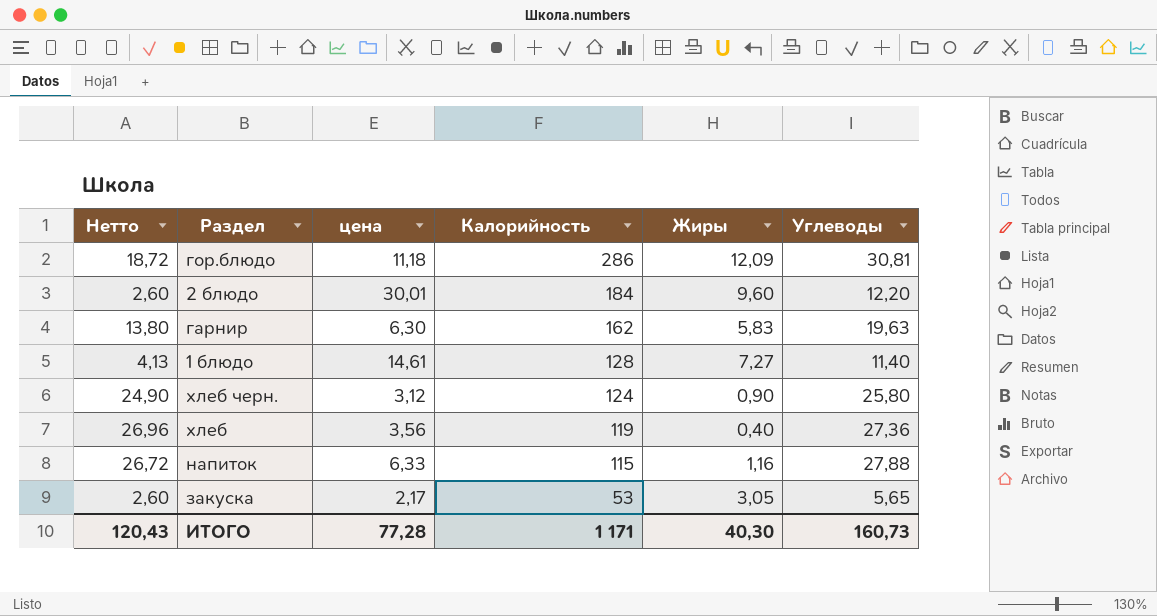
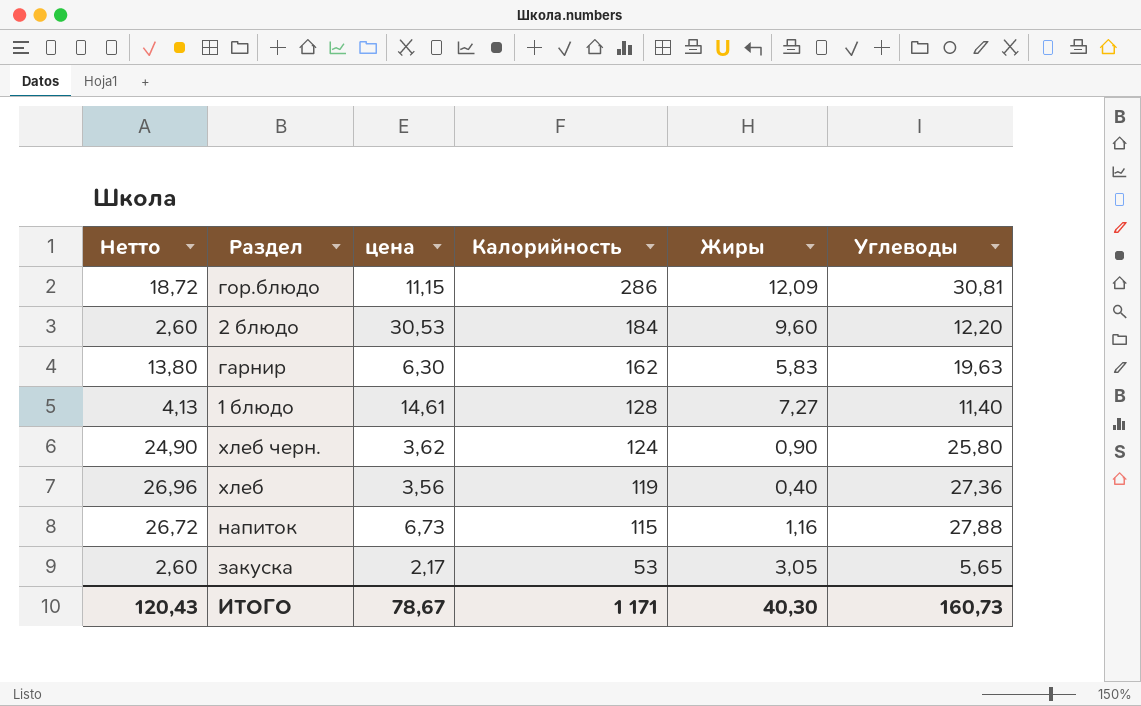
гор.блюдо | цена: 11,18 -> 11,15
2 блюдо | цена: 30,01 -> 30,53
хлеб черн. | цена: 3,12 -> 3,62
напиток | цена: 6,33 -> 6,73
ИТОГО | цена: 77,28 -> 78,67

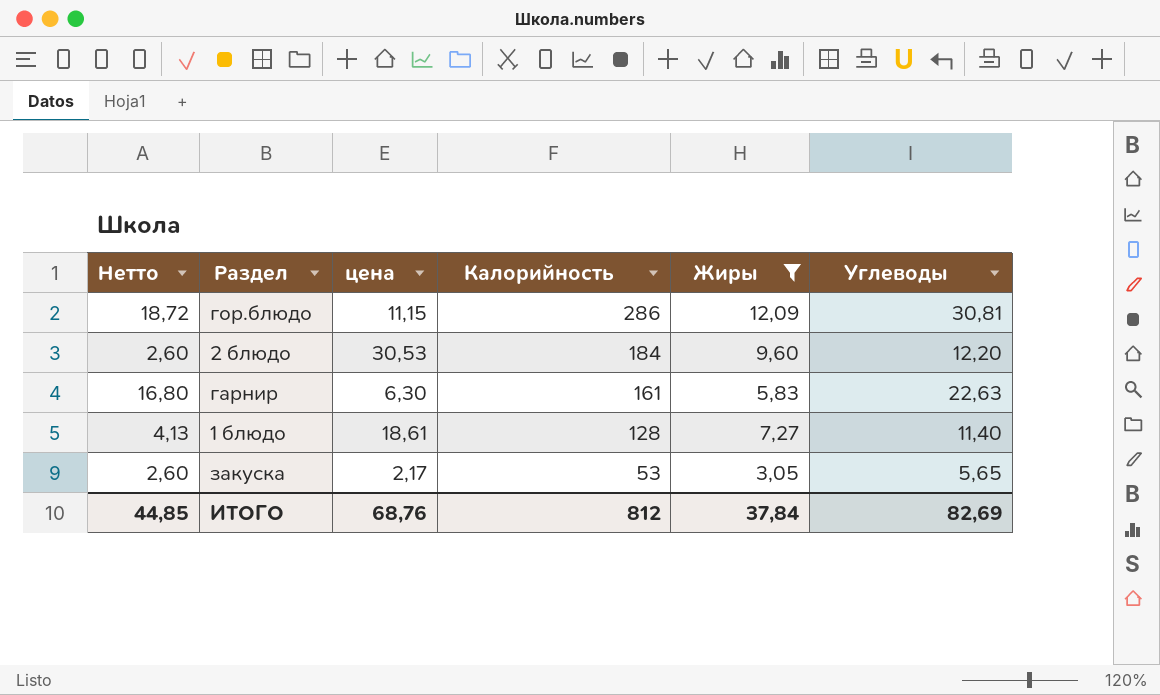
filter: none -> Жиры >= 3,05
гарнир | Нетто: 13,80 -> 16,80
гарнир | Калорийность: 162 -> 161
гарнир | Углеводы: 19,63 -> 22,63
1 блюдо | цена: 14,61 -> 18,61
ИТОГО | Нетто: 120,43 -> 44,85
ИТОГО | цена: 78,67 -> 68,76
ИТОГО | Калорийность: 1 171 -> 812
ИТОГО | Жиры: 40,30 -> 37,84
ИТОГО | Углеводы: 160,73 -> 82,69

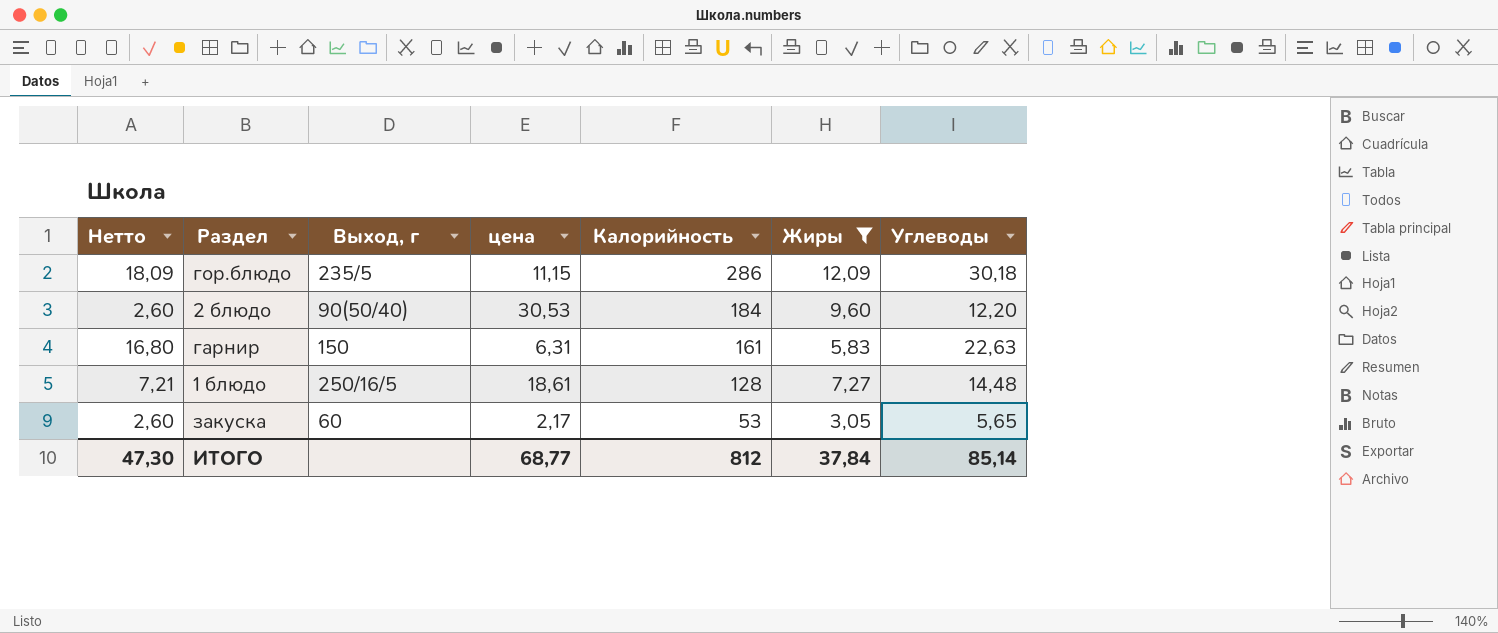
column Выход, г | position: none -> 3
гор.блюдо | Нетто: 18,72 -> 18,09
гор.блюдо | Углеводы: 30,81 -> 30,18
гарнир | цена: 6,30 -> 6,31
1 блюдо | Нетто: 4,13 -> 7,21
1 блюдо | Углеводы: 11,40 -> 14,48
ИТОГО | Нетто: 44,85 -> 47,30
ИТОГО | цена: 68,76 -> 68,77
ИТОГО | Углеводы: 82,69 -> 85,14

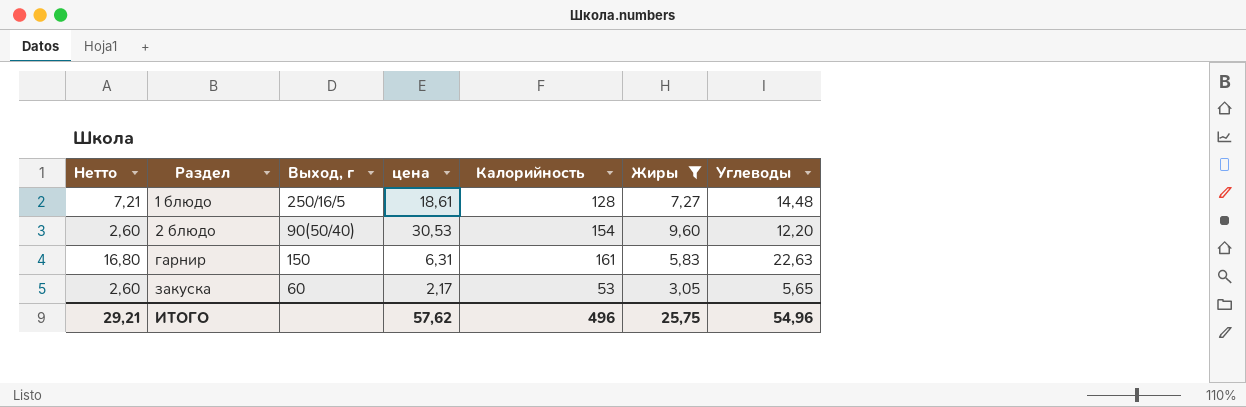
row order: Калорийность descending -> Раздел ascending
row гор.блюдо: 18,09 | 235/5 | 11,15 | 286 | 12,09 | 30,18 -> none
2 блюдо | Калорийность: 184 -> 154
ИТОГО | Нетто: 47,30 -> 29,21
ИТОГО | цена: 68,77 -> 57,62
ИТОГО | Калорийность: 812 -> 496
ИТОГО | Жиры: 37,84 -> 25,75
ИТОГО | Углеводы: 85,14 -> 54,96

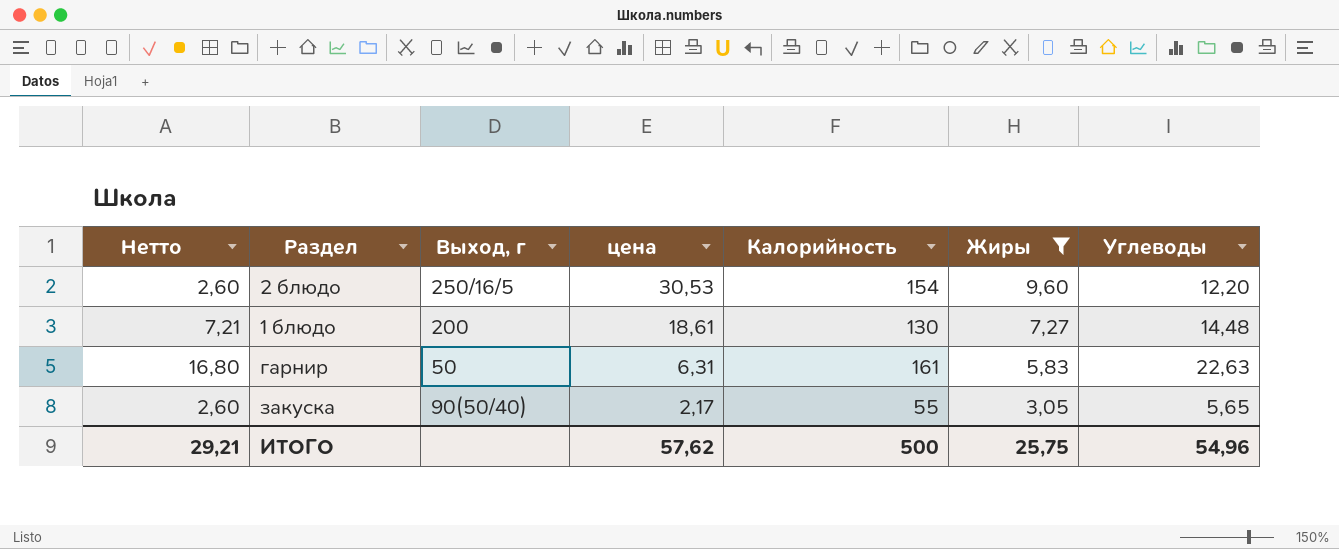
row order: Раздел ascending -> цена descending
2 блюдо | Выход, г: 90(50/40) -> 250/16/5
1 блюдо | Выход, г: 250/16/5 -> 200
1 блюдо | Калорийность: 128 -> 130
гарнир | Выход, г: 150 -> 50
закуска | Выход, г: 60 -> 90(50/40)
закуска | Калорийность: 53 -> 55
ИТОГО | Калорийность: 496 -> 500

